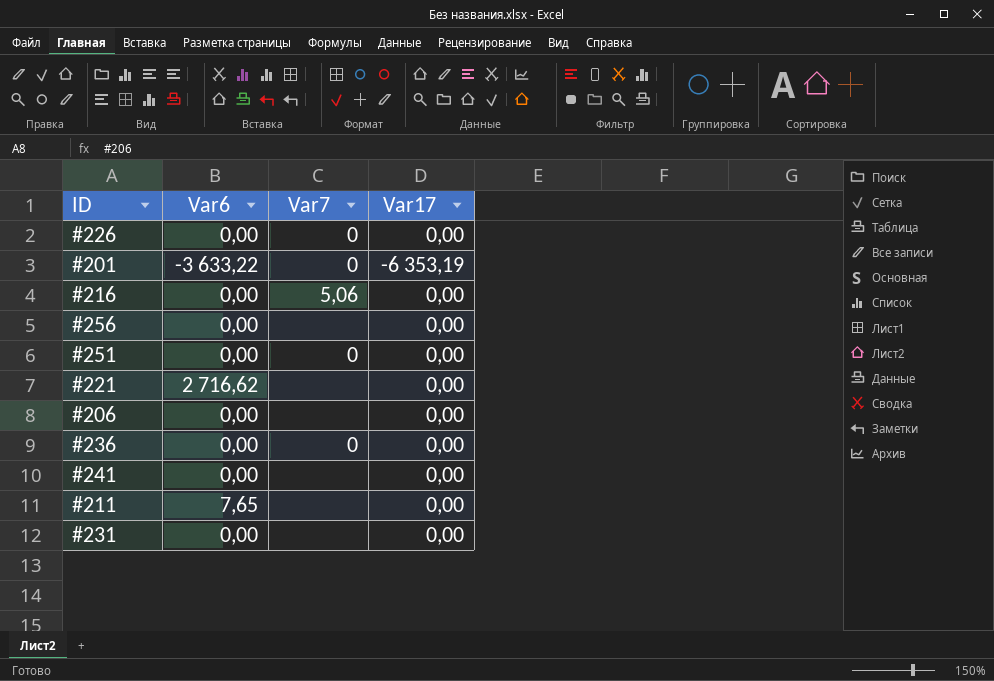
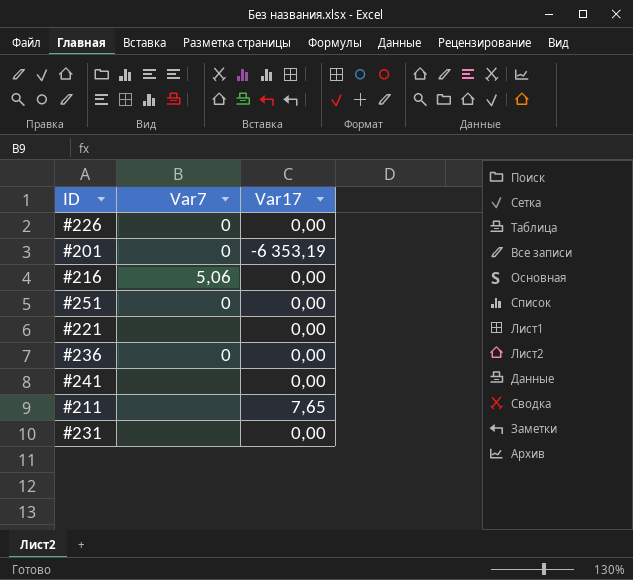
column Var6 | position: 2 -> none
row #256: 0,00 | none | 0,00 -> none
row #206: 0,00 | none | 0,00 -> none
#211 | Var17: 0,00 -> 7,65

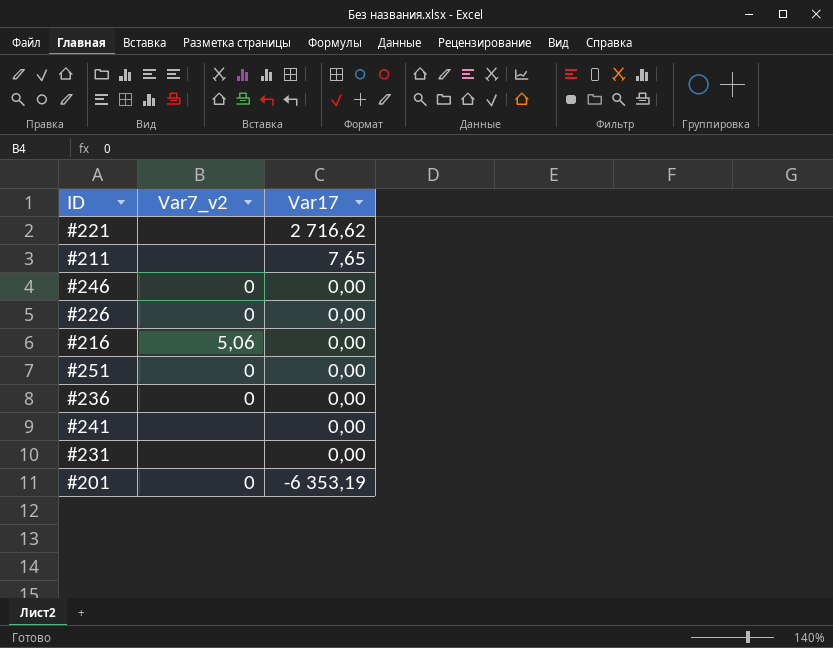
row order: none -> Var17 descending
column name: Var7 -> Var7_v2
#221 | Var17: 0,00 -> 2 716,62
row #246: none -> 0 | 0,00

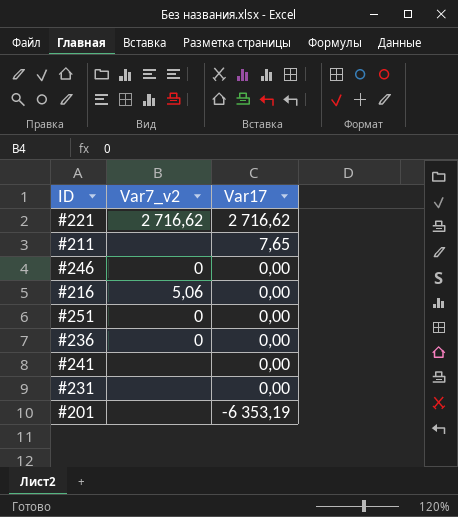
row #226: 0 | 0,00 -> none
#221 | Var7_v2: none -> 2 716,62
#201 | Var7_v2: 0 -> none

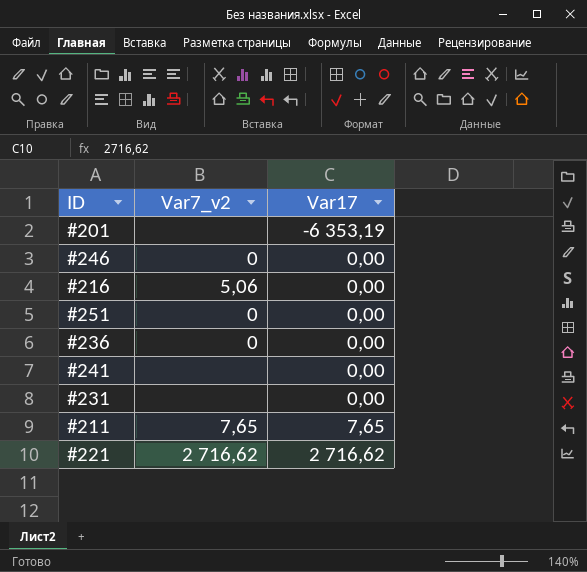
row order: Var17 descending -> Var17 ascending
#211 | Var7_v2: none -> 7,65

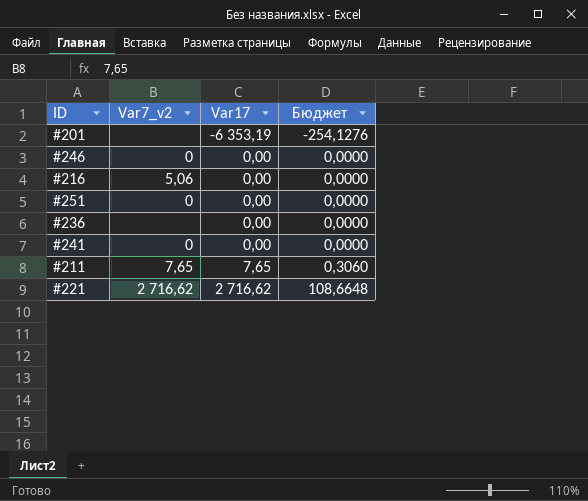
column Бюджет | formula: none -> [Var17] * 0,04
row #231: none | 0,00 -> none
#236 | Var7_v2: 0 -> none
#241 | Var7_v2: none -> 0

